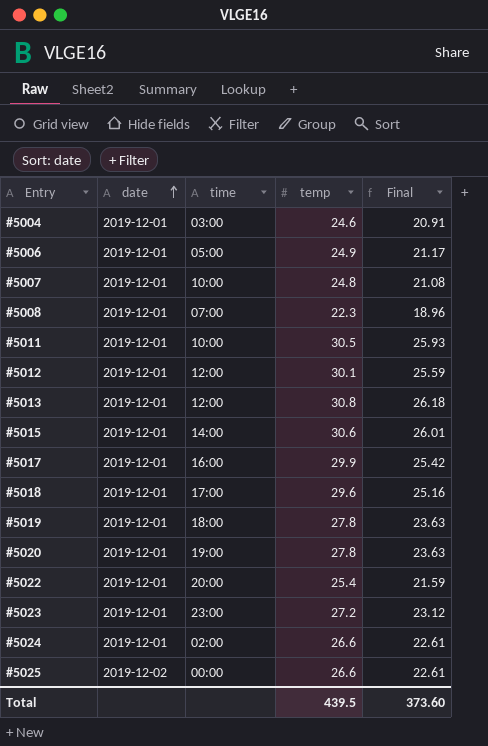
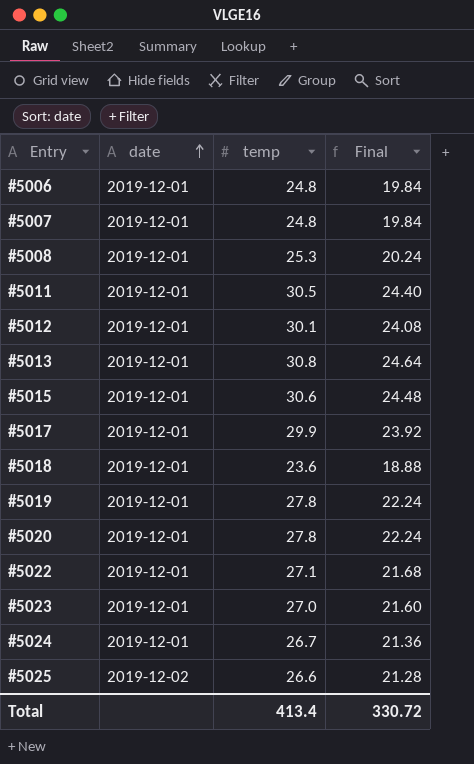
column time | position: 3 -> none
column Final | formula: [temp] * 0.85 -> [temp] * 0.8
row #5004: 2019-12-01 | 03:00 | 24.6 | 20.91 -> none
#5006 | temp: 24.9 -> 24.8
#5008 | temp: 22.3 -> 25.3
#5018 | temp: 29.6 -> 23.6
#5022 | temp: 25.4 -> 27.1
#5023 | temp: 27.2 -> 27.0
#5024 | temp: 26.6 -> 26.7
Total | temp: 439.5 -> 413.4
Total | Final: 373.60 -> 330.72

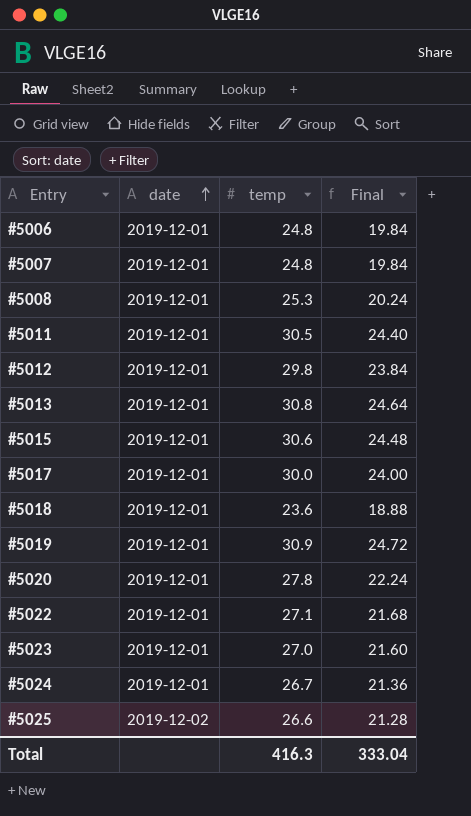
#5012 | temp: 30.1 -> 29.8
#5012 | Final: 24.08 -> 23.84
#5017 | temp: 29.9 -> 30.0
#5017 | Final: 23.92 -> 24.00
#5019 | temp: 27.8 -> 30.9
#5019 | Final: 22.24 -> 24.72
Total | temp: 413.4 -> 416.3
Total | Final: 330.72 -> 333.04

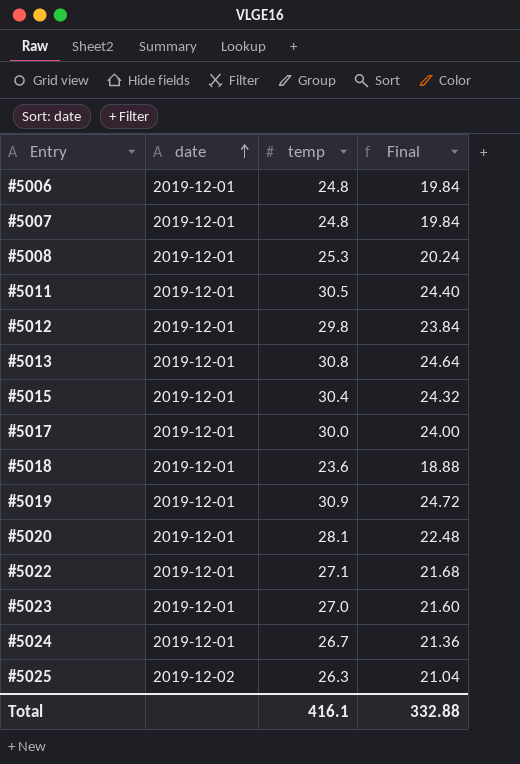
#5015 | temp: 30.6 -> 30.4
#5015 | Final: 24.48 -> 24.32
#5020 | temp: 27.8 -> 28.1
#5020 | Final: 22.24 -> 22.48
#5025 | temp: 26.6 -> 26.3
#5025 | Final: 21.28 -> 21.04
Total | temp: 416.3 -> 416.1
Total | Final: 333.04 -> 332.88

